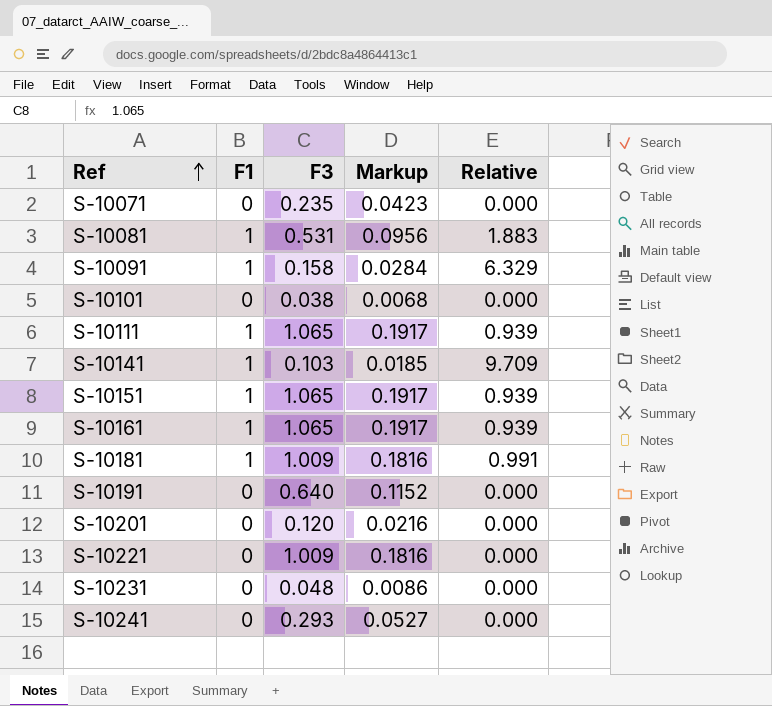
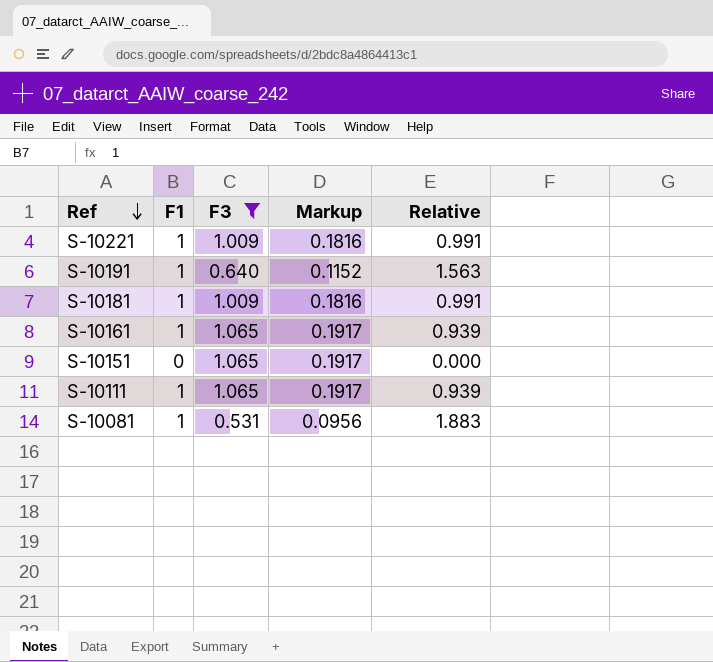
filter: none -> F3 >= 0.531
row order: Ref ascending -> Ref descending
S-10221 | F1: 0 -> 1
S-10221 | Relative: 0.000 -> 0.991
S-10191 | F1: 0 -> 1
S-10191 | Relative: 0.000 -> 1.563
S-10151 | F1: 1 -> 0
S-10151 | Relative: 0.939 -> 0.000

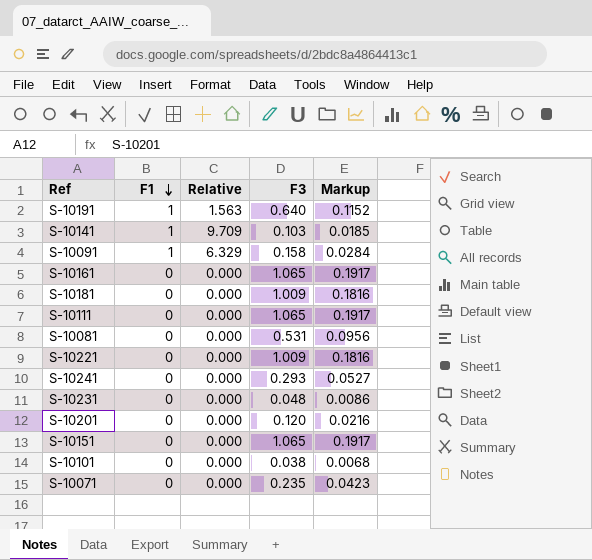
filter: F3 >= 0.531 -> none
row order: Ref descending -> F1 descending
column Relative | position: 5 -> 3
S-10161 | F1: 1 -> 0
S-10161 | Relative: 0.939 -> 0.000
S-10181 | F1: 1 -> 0
S-10181 | Relative: 0.991 -> 0.000
S-10111 | F1: 1 -> 0
S-10111 | Relative: 0.939 -> 0.000
S-10081 | F1: 1 -> 0
S-10081 | Relative: 1.883 -> 0.000
S-10221 | F1: 1 -> 0
S-10221 | Relative: 0.991 -> 0.000

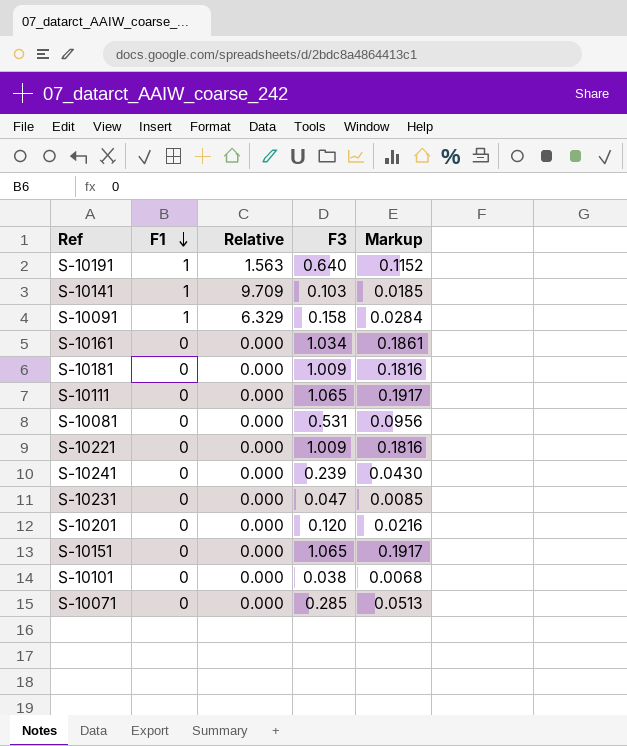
S-10161 | F3: 1.065 -> 1.034
S-10161 | Markup: 0.1917 -> 0.1861
S-10241 | F3: 0.293 -> 0.239
S-10241 | Markup: 0.0527 -> 0.0430
S-10231 | F3: 0.048 -> 0.047
S-10231 | Markup: 0.0086 -> 0.0085
S-10071 | F3: 0.235 -> 0.285
S-10071 | Markup: 0.0423 -> 0.0513

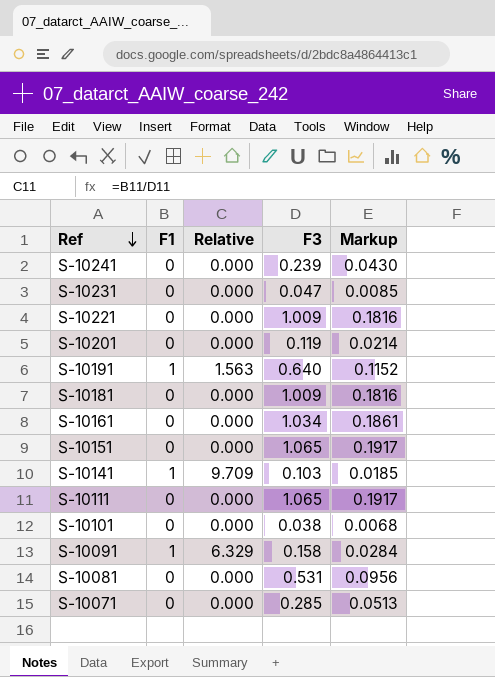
row order: F1 descending -> Ref descending
S-10201 | F3: 0.120 -> 0.119
S-10201 | Markup: 0.0216 -> 0.0214

